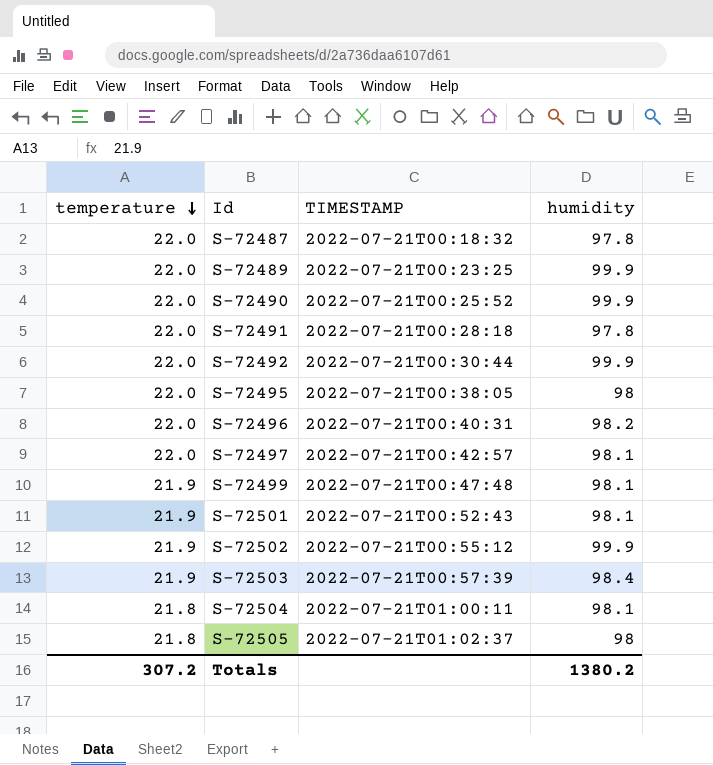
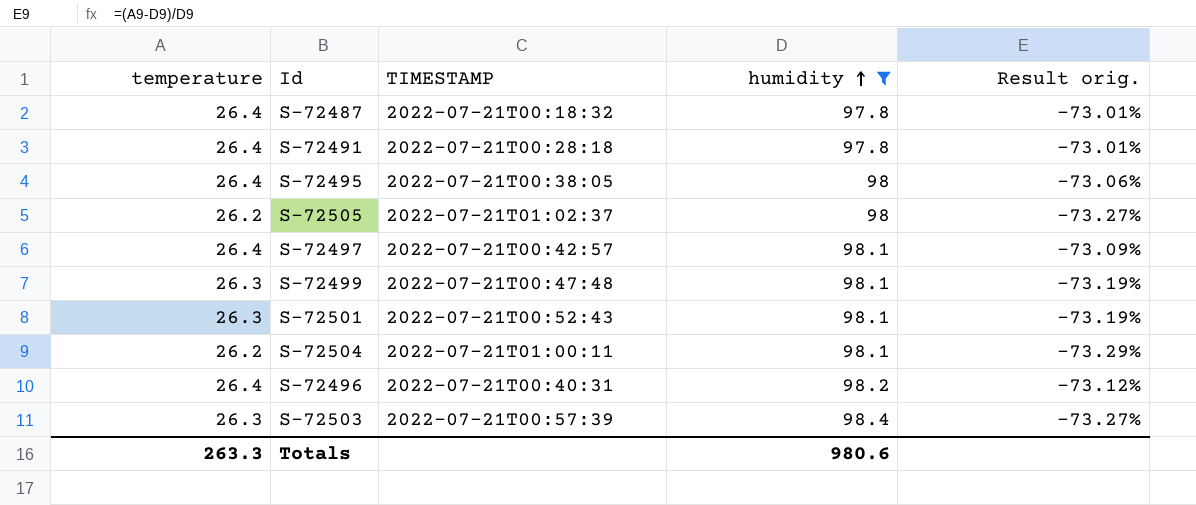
filter: none -> humidity != 99.9
row order: temperature descending -> humidity ascending
column Result orig. | formula: none -> ([temperature] - [humidity]) / [humidity]
S-72487 | temperature: 22.0 -> 26.4
S-72491 | temperature: 22.0 -> 26.4
S-72495 | temperature: 22.0 -> 26.4
S-72505 | temperature: 21.8 -> 26.2
S-72497 | temperature: 22.0 -> 26.4
S-72499 | temperature: 21.9 -> 26.3
S-72501 | temperature: 21.9 -> 26.3
S-72504 | temperature: 21.8 -> 26.2
S-72496 | temperature: 22.0 -> 26.4
S-72503 | temperature: 21.9 -> 26.3
Totals | temperature: 307.2 -> 263.3
Totals | humidity: 1380.2 -> 980.6

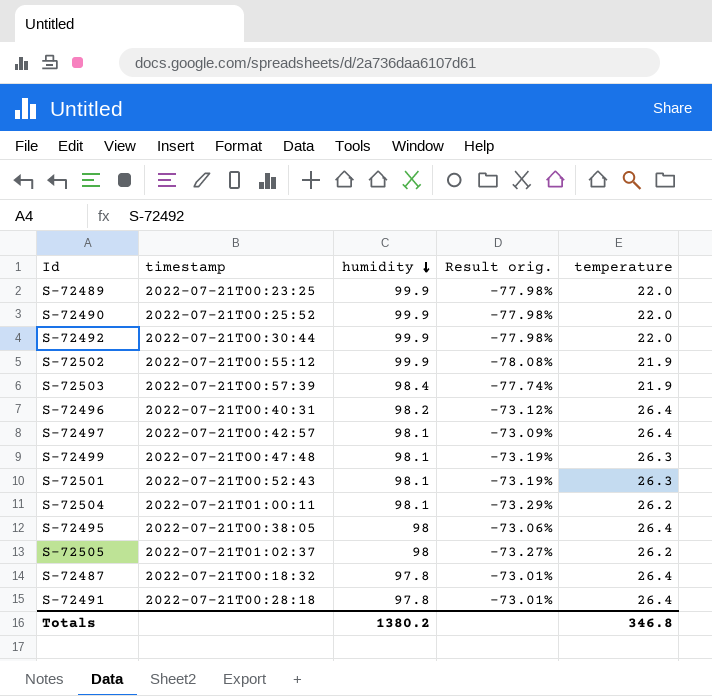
filter: humidity != 99.9 -> none
row order: humidity ascending -> humidity descending
column name: TIMESTAMP -> timestamp
column temperature | position: 1 -> 5
S-72503 | Result orig.: -73.27% -> -77.74%
S-72503 | temperature: 26.3 -> 21.9
Totals | humidity: 980.6 -> 1380.2
Totals | temperature: 263.3 -> 346.8

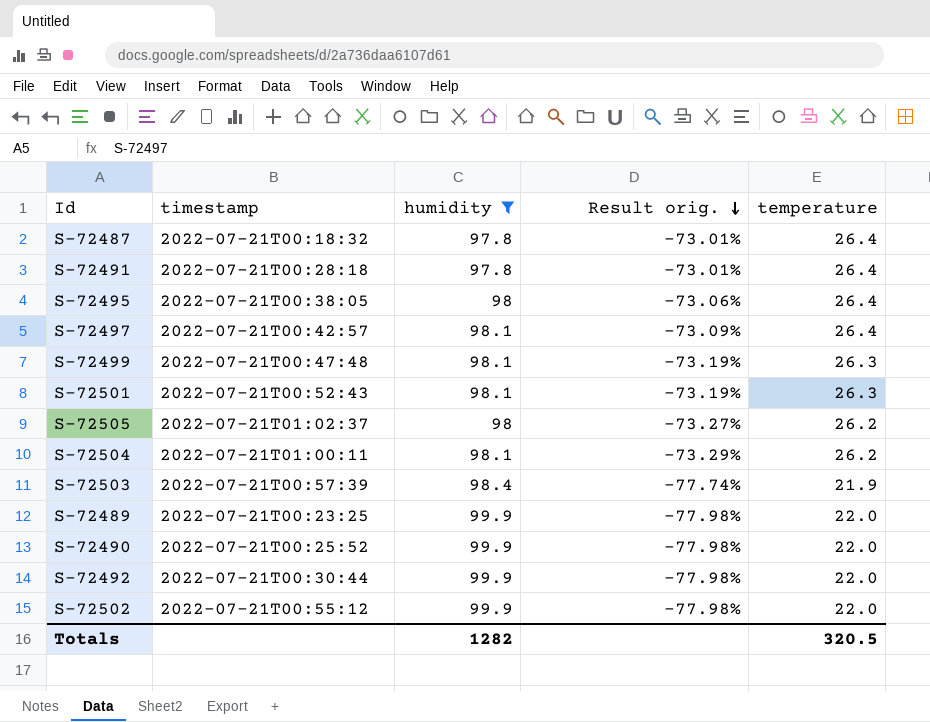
filter: none -> humidity != 98.2
row order: humidity descending -> Result orig. descending
S-72502 | Result orig.: -78.08% -> -77.98%
S-72502 | temperature: 21.9 -> 22.0
Totals | humidity: 1380.2 -> 1282
Totals | temperature: 346.8 -> 320.5

